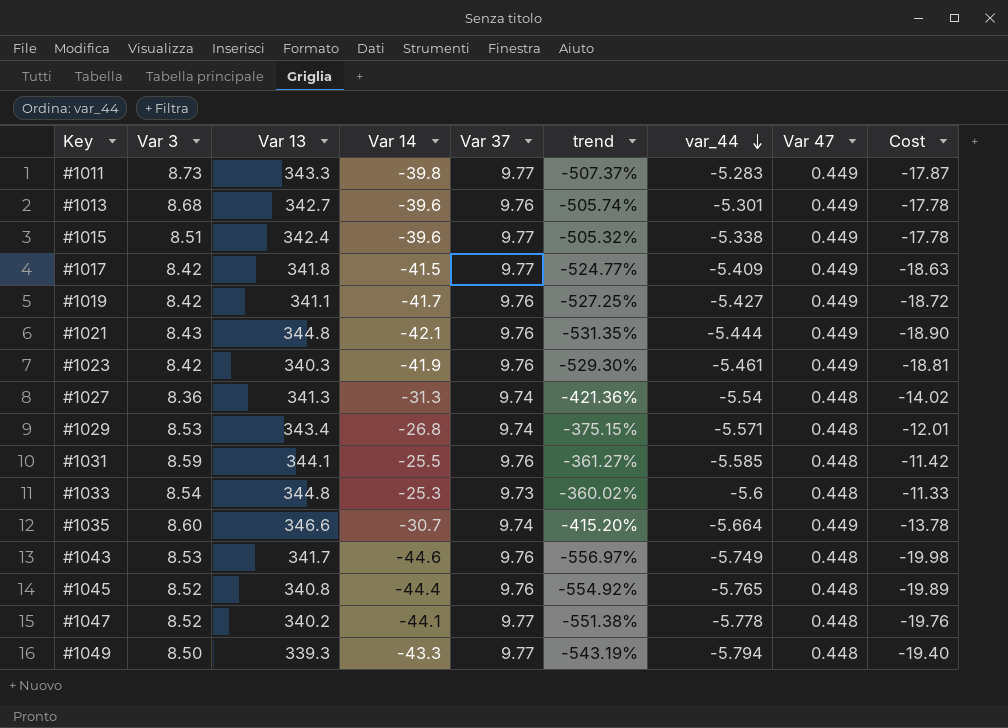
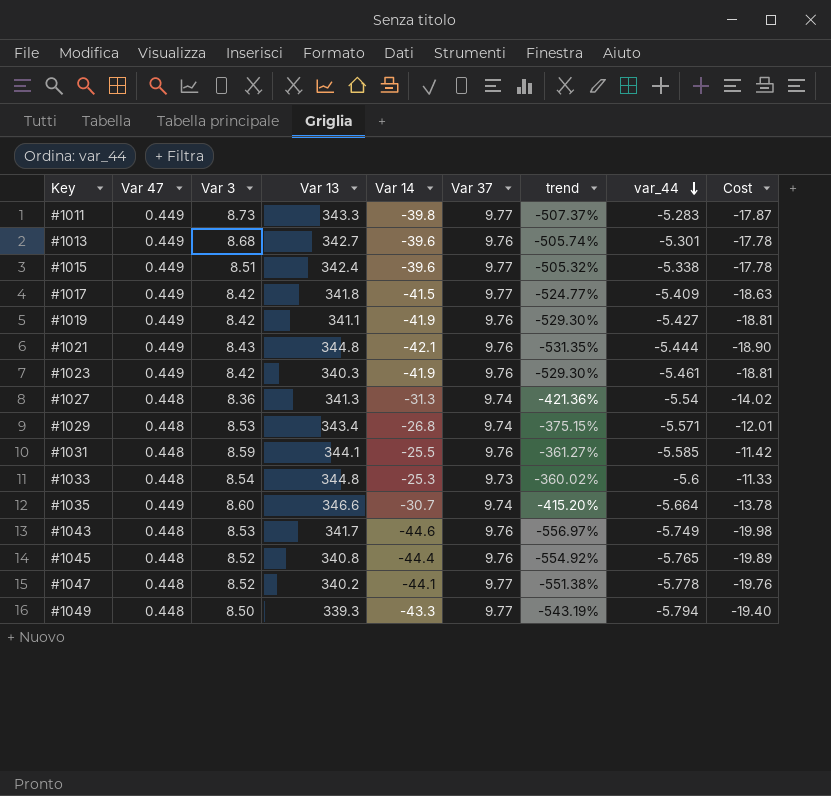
column Var 47 | position: 8 -> 2
#1019 | Var 14: -41.7 -> -41.9
#1019 | trend: -527.25% -> -529.30%
#1019 | Cost: -18.72 -> -18.81

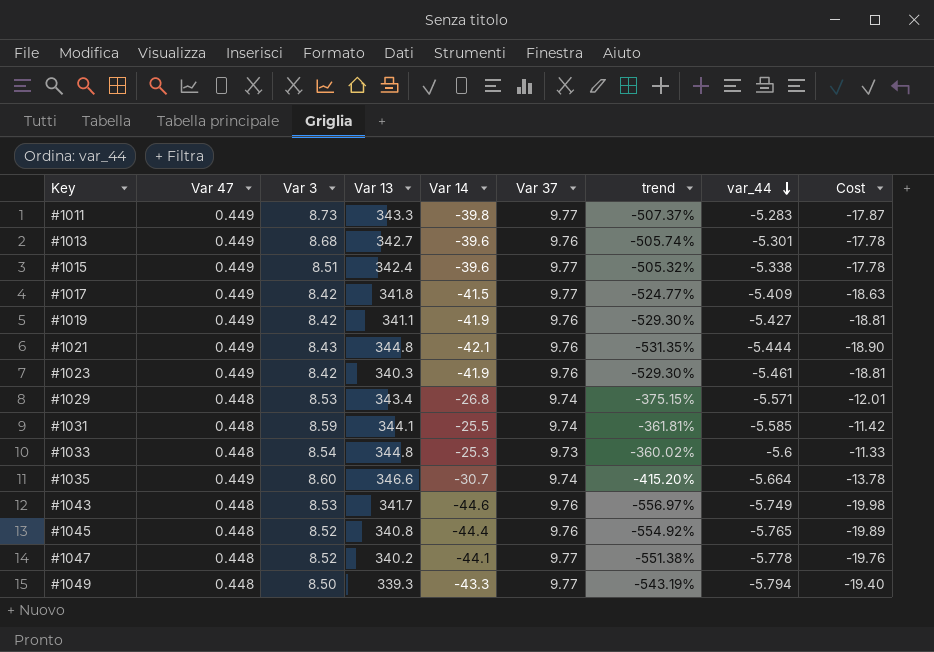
row #1027: 0.448 | 8.36 | 341.3 | -31.3 | 9.74 | -421.36% | -5.54 | -14.02 -> none
#1031 | Var 37: 9.76 -> 9.74
#1031 | trend: -361.27% -> -361.81%

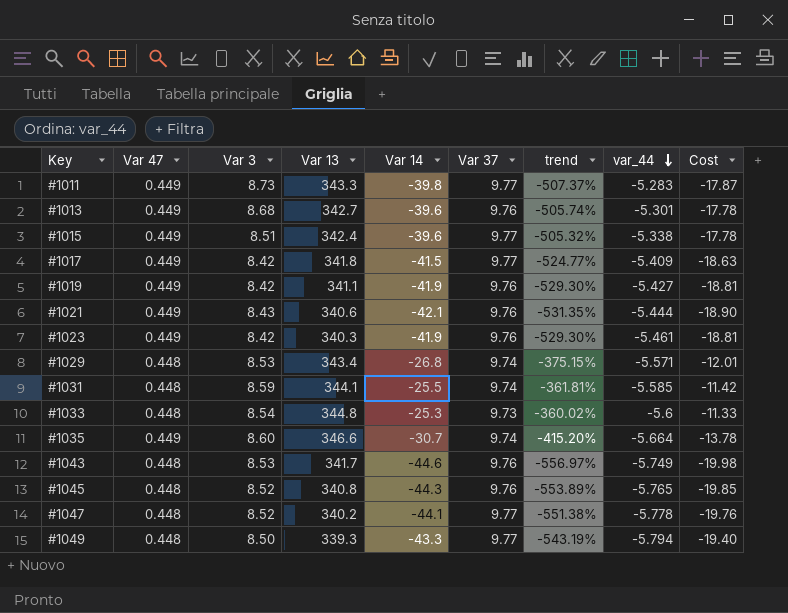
#1021 | Var 13: 344.8 -> 340.6
#1045 | Var 14: -44.4 -> -44.3
#1045 | trend: -554.92% -> -553.89%
#1045 | Cost: -19.89 -> -19.85

